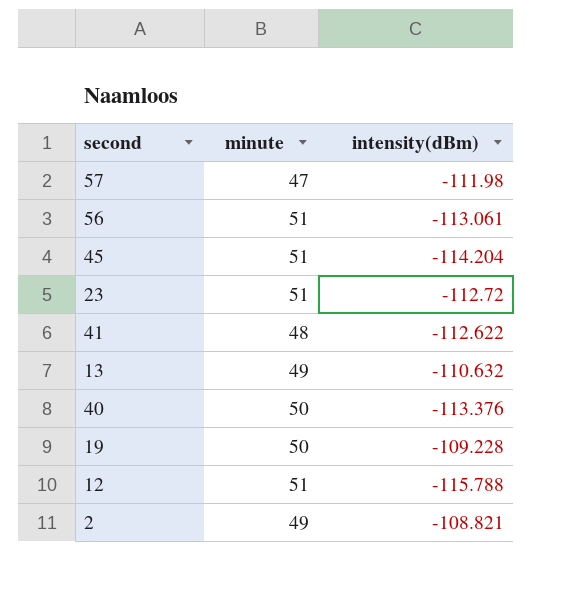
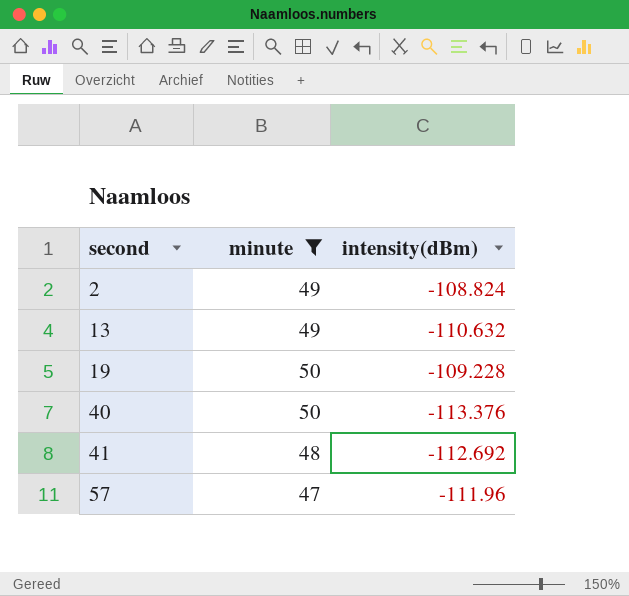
filter: none -> minute != 51
row order: none -> second ascending
2 | intensity(dBm): -108.821 -> -108.824
41 | intensity(dBm): -112.622 -> -112.692
57 | intensity(dBm): -111.98 -> -111.96

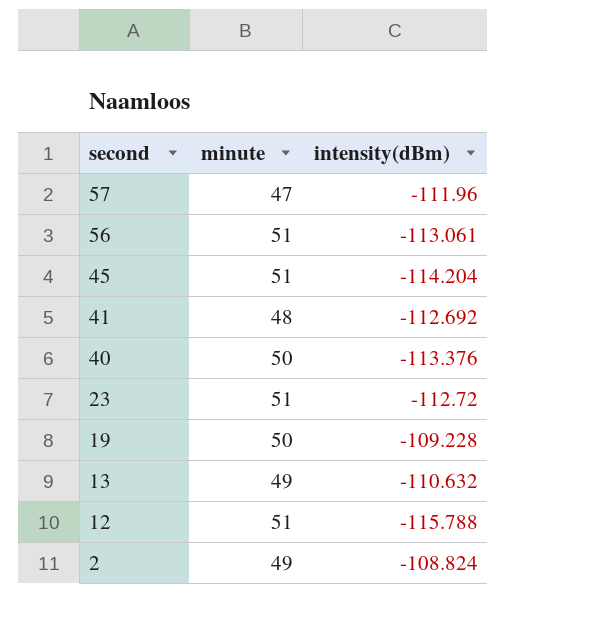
filter: minute != 51 -> none
row order: second ascending -> second descending

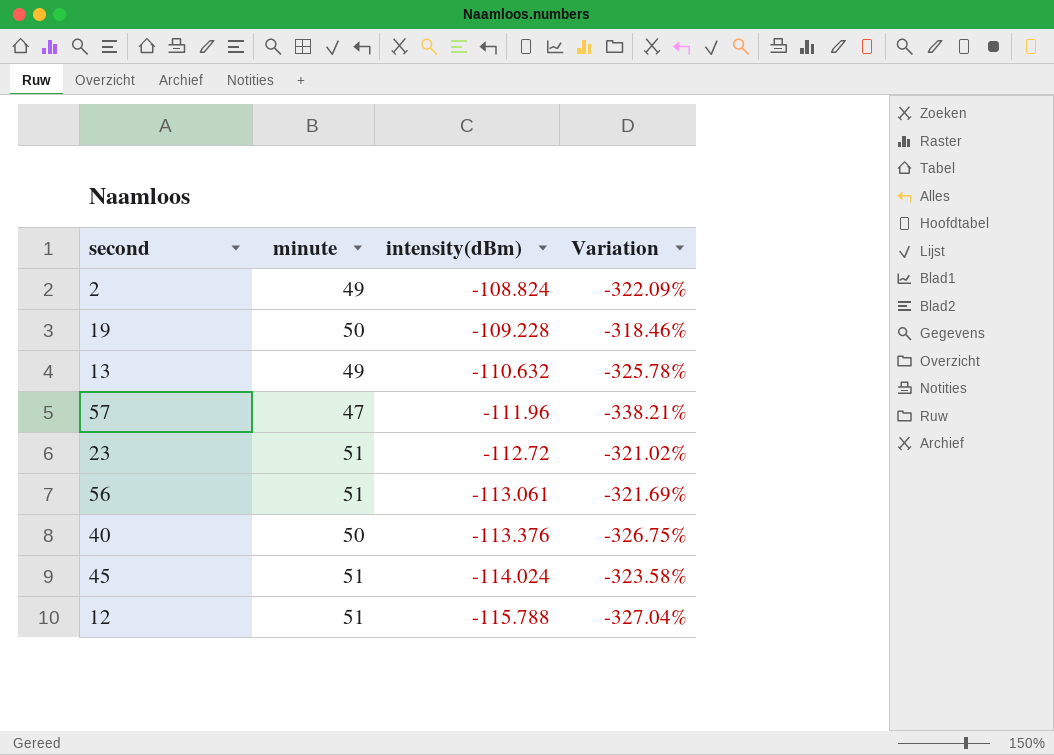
row order: second descending -> intensity(dBm) descending
column Variation | formula: none -> ([intensity(dBm)] - [minute]) / [minute]
row 41: 48 | -112.692 -> none
45 | intensity(dBm): -114.204 -> -114.024

